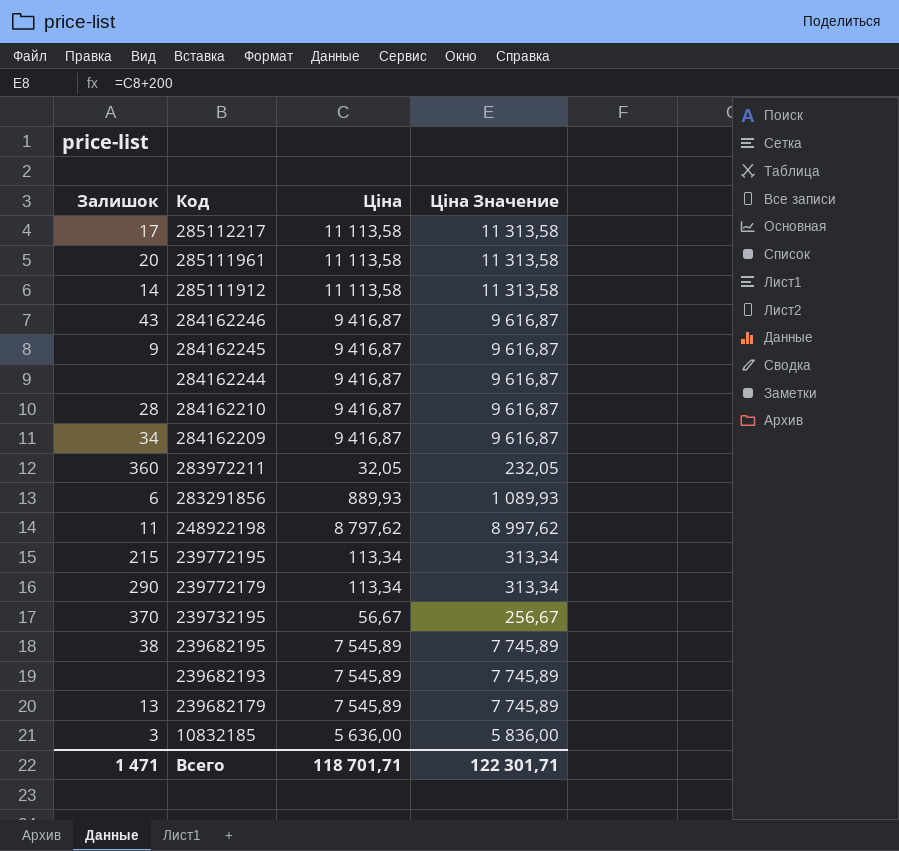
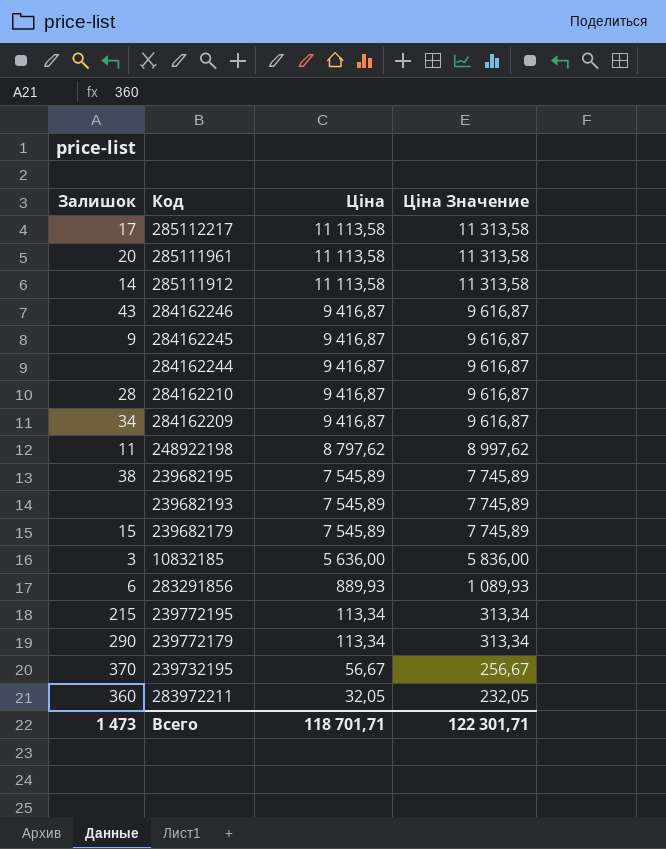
row order: Код descending -> Ціна descending
239682179 | Залишок: 13 -> 15
Всего | Залишок: 1 471 -> 1 473

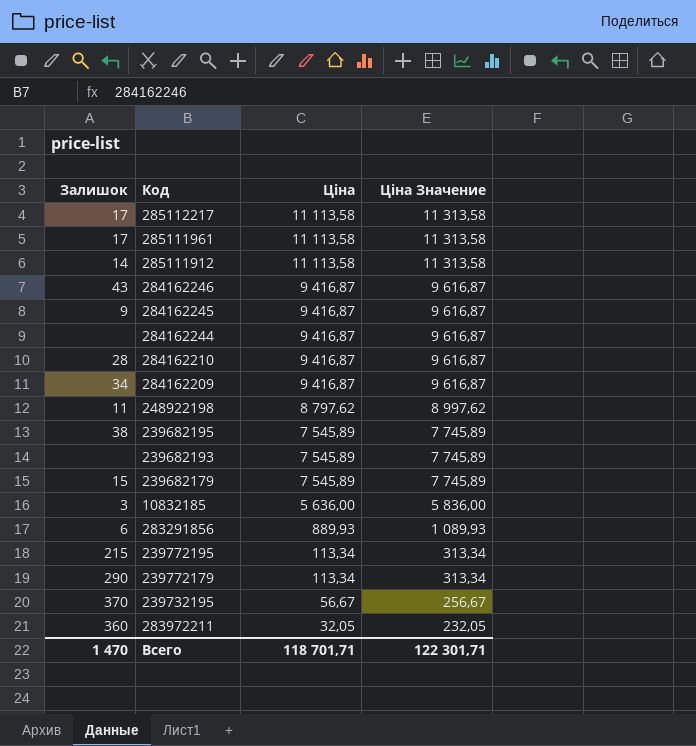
285111961 | Залишок: 20 -> 17
Всего | Залишок: 1 473 -> 1 470

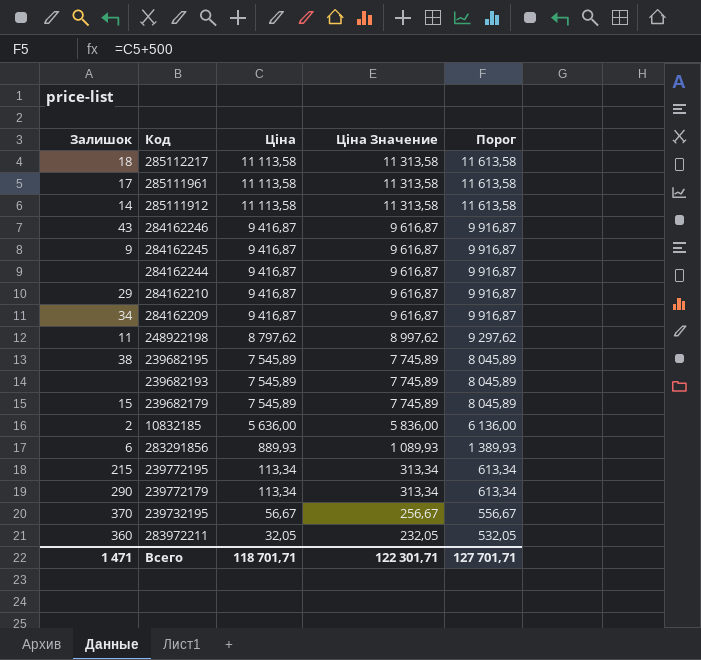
column Порог | formula: none -> [Ціна] + 500
285112217 | Залишок: 17 -> 18
284162210 | Залишок: 28 -> 29
10832185 | Залишок: 3 -> 2
Всего | Залишок: 1 470 -> 1 471

